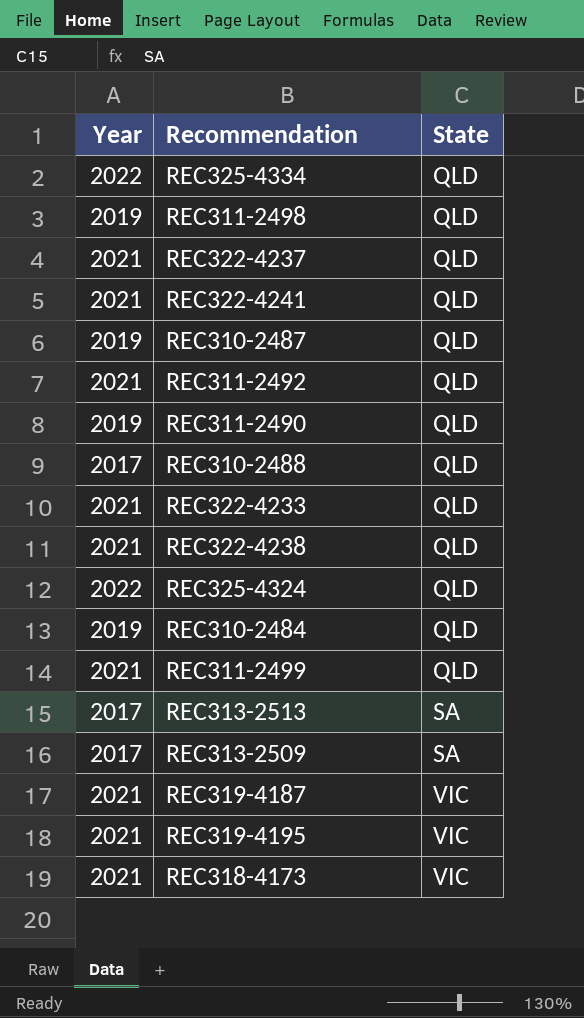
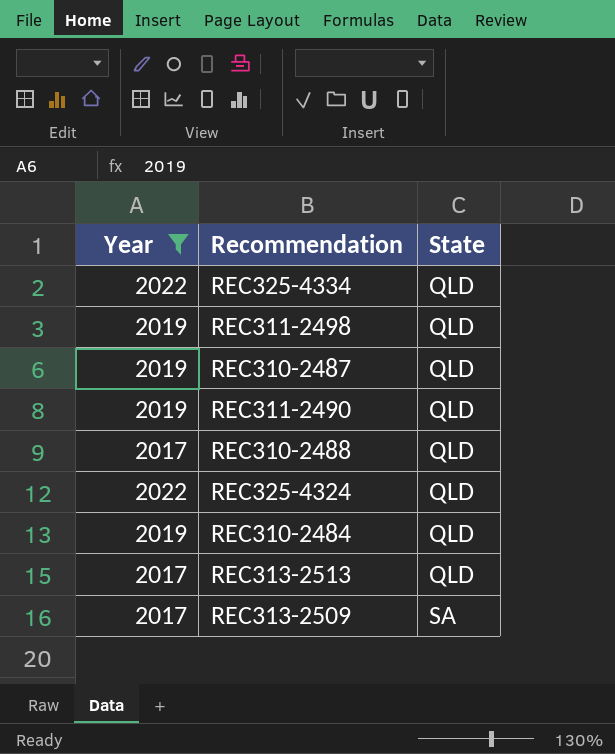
filter: none -> Year != 2021
REC313-2513 | State: SA -> QLD

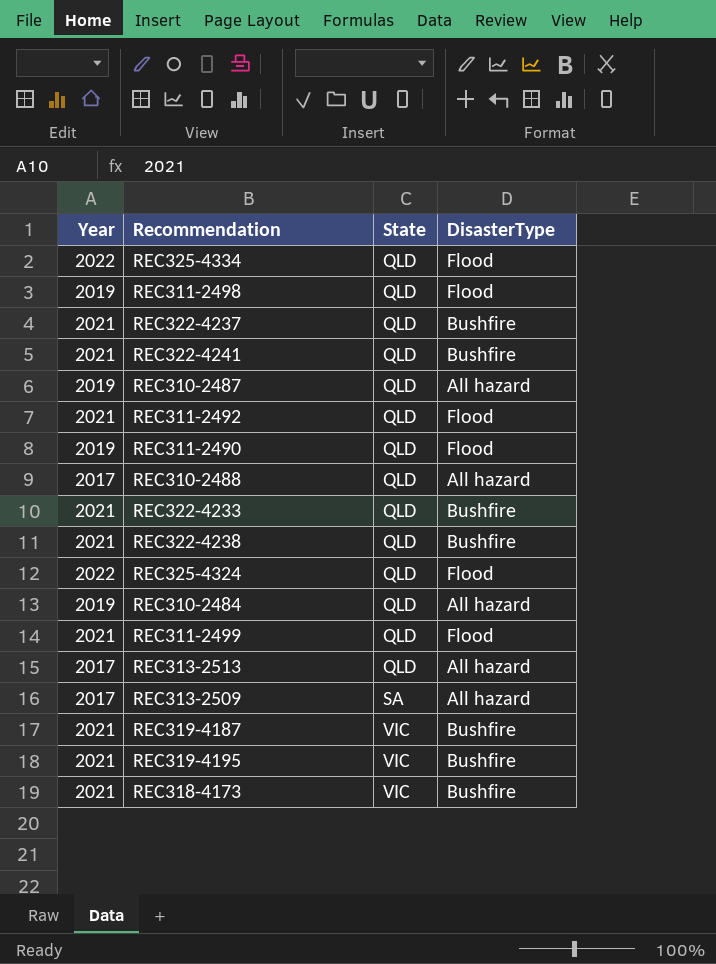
filter: Year != 2021 -> none
column DisasterType | position: none -> 4

